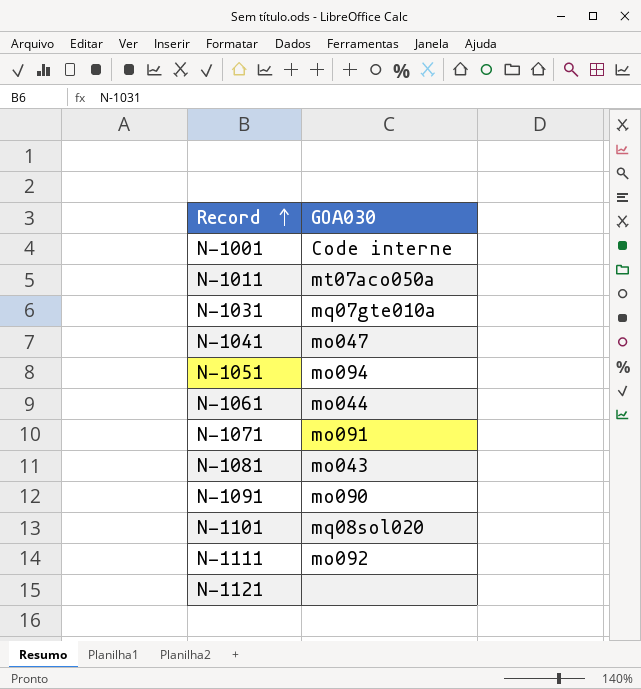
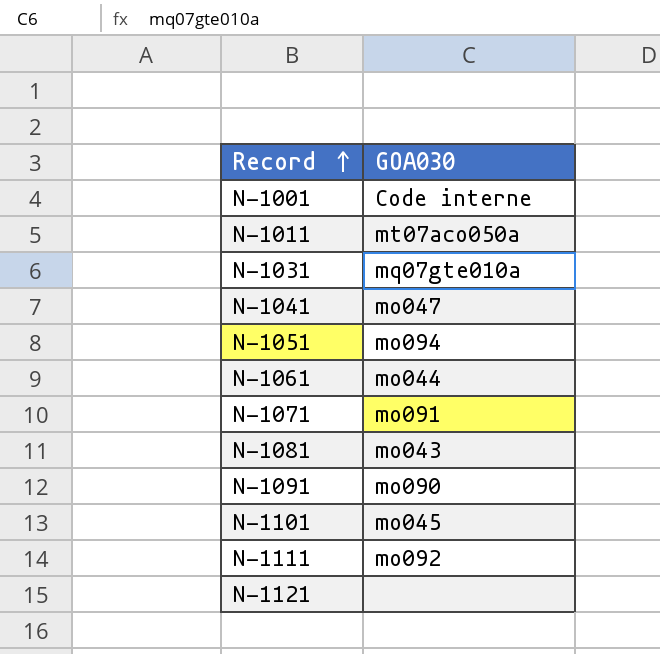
N-1101 | GOA030: mq08sol020 -> mo045

